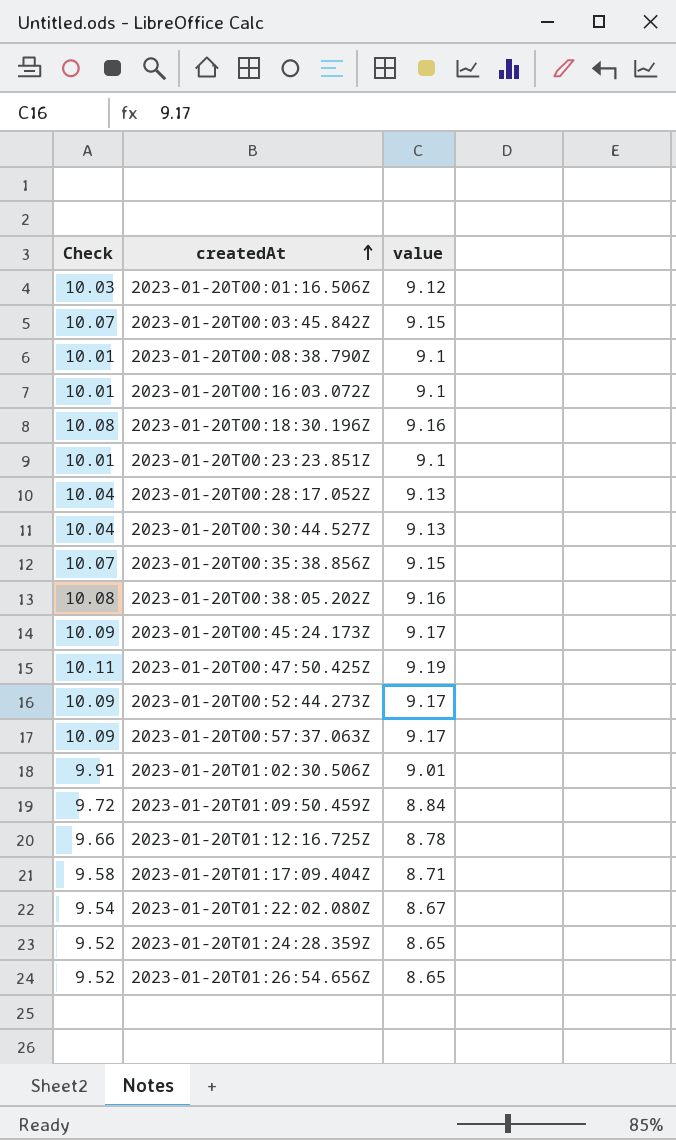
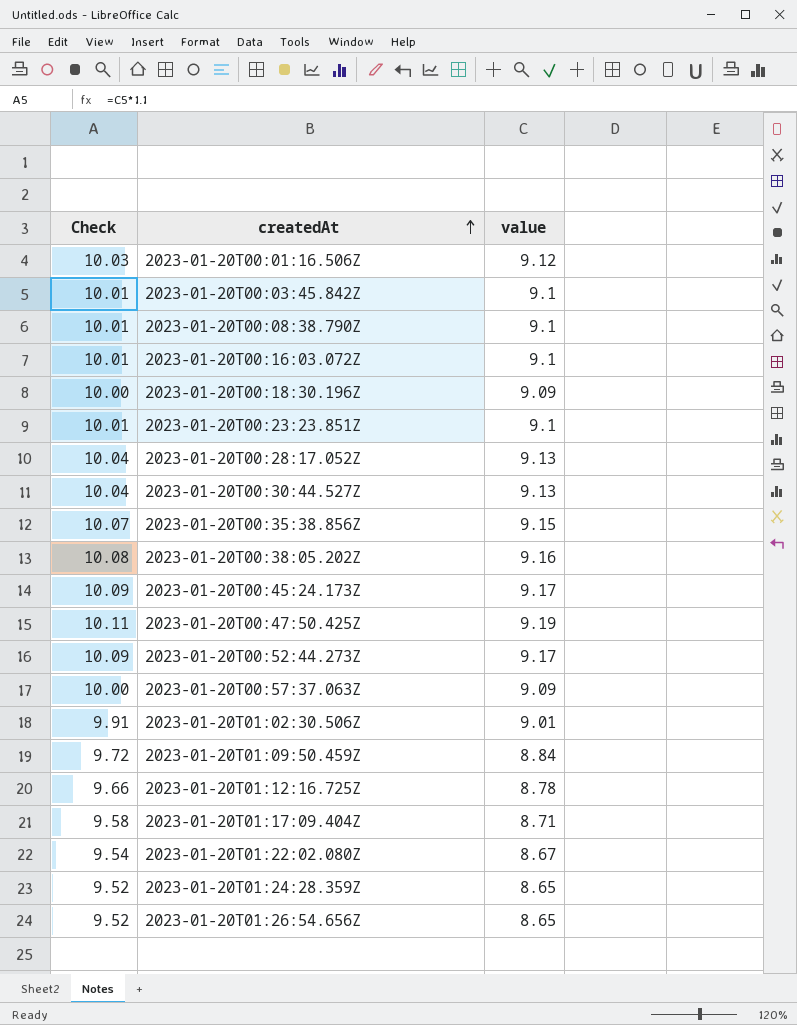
2023-01-20T00:03:45.842Z | Check: 10.07 -> 10.01
2023-01-20T00:03:45.842Z | value: 9.15 -> 9.1
2023-01-20T00:18:30.196Z | Check: 10.08 -> 10.00
2023-01-20T00:18:30.196Z | value: 9.16 -> 9.09
2023-01-20T00:57:37.063Z | Check: 10.09 -> 10.00
2023-01-20T00:57:37.063Z | value: 9.17 -> 9.09

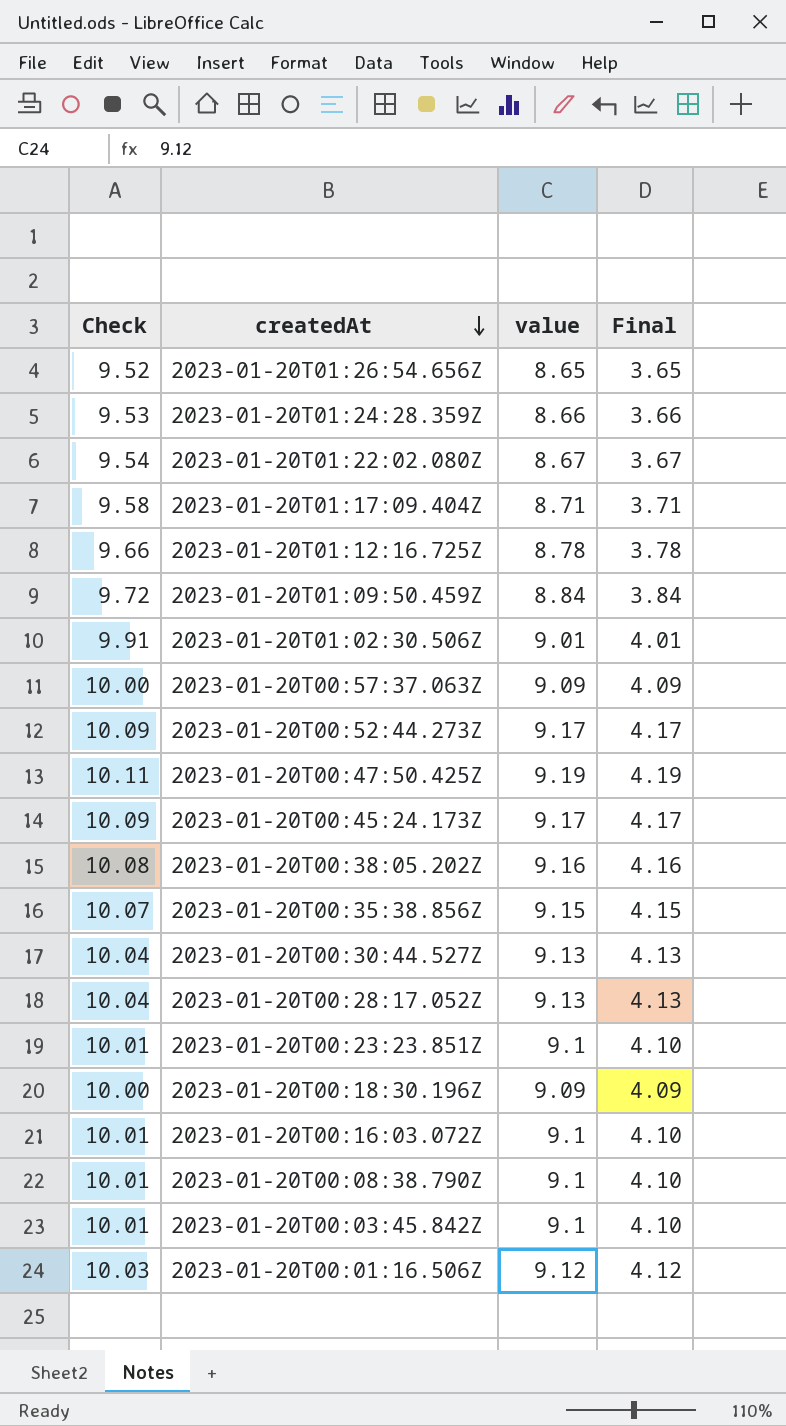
row order: createdAt ascending -> createdAt descending
column Final | formula: none -> [value] - 5
2023-01-20T01:24:28.359Z | Check: 9.52 -> 9.53
2023-01-20T01:24:28.359Z | value: 8.65 -> 8.66

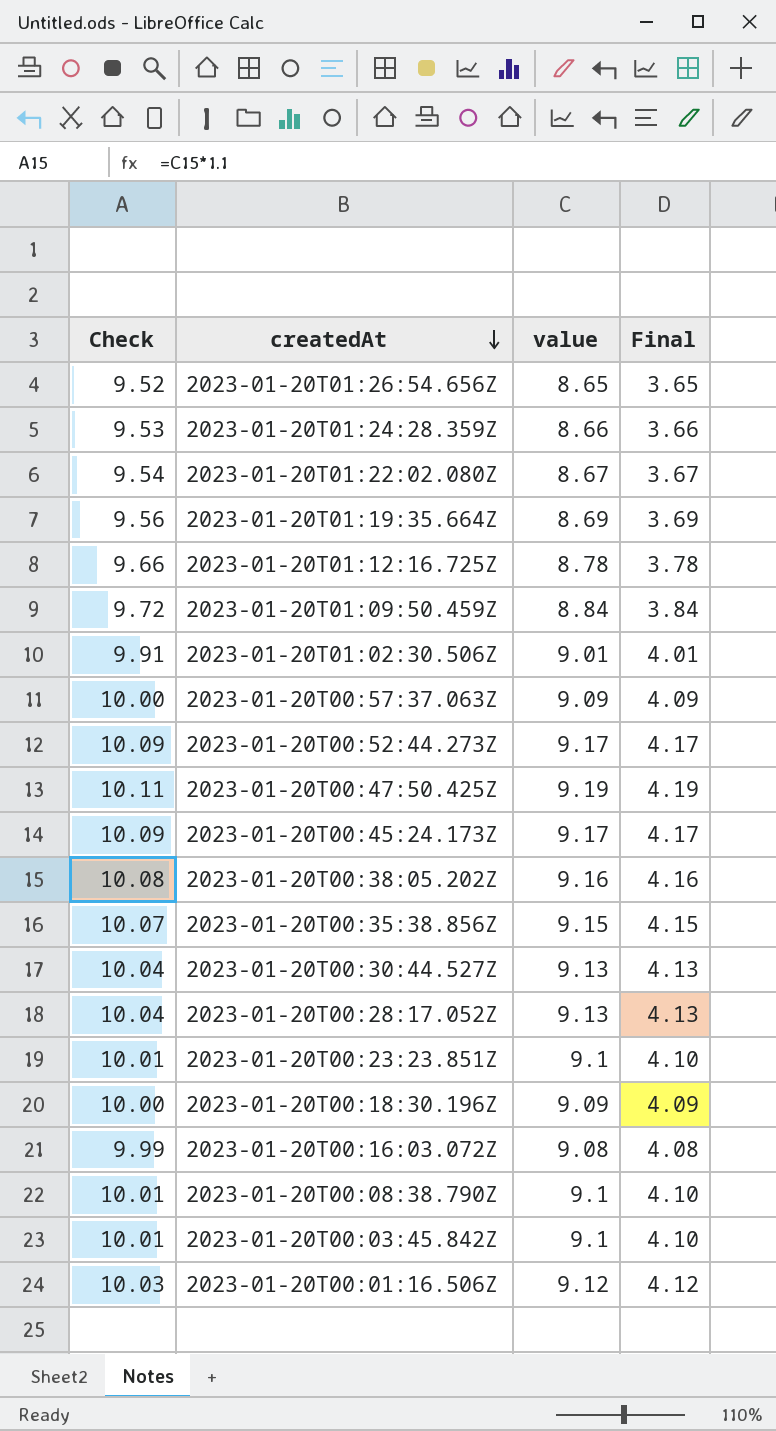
row 2023-01-20T01:17:09.404Z: 9.58 | 8.71 | 3.71 -> none
row 2023-01-20T01:19:35.664Z: none -> 9.56 | 8.69 | 3.69
2023-01-20T00:16:03.072Z | Check: 10.01 -> 9.99
2023-01-20T00:16:03.072Z | value: 9.1 -> 9.08
2023-01-20T00:16:03.072Z | Final: 4.10 -> 4.08

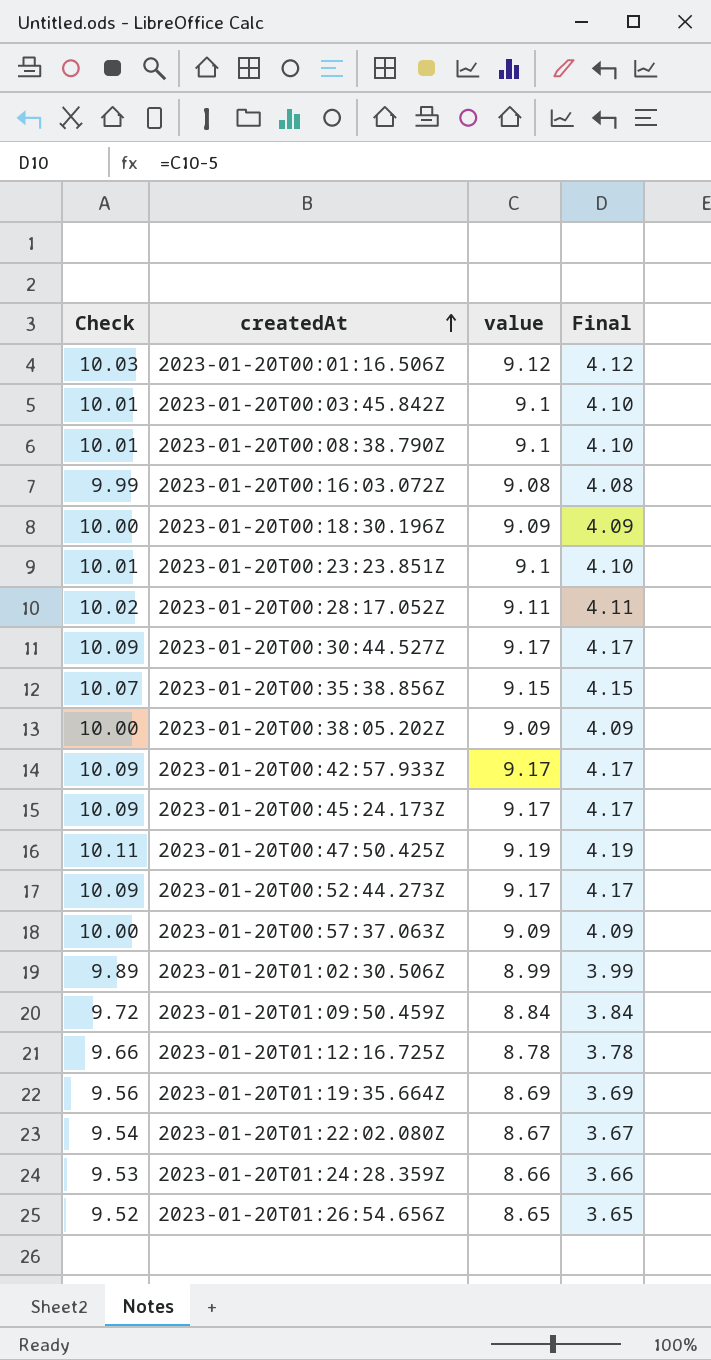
row order: createdAt descending -> createdAt ascending
2023-01-20T00:28:17.052Z | Check: 10.04 -> 10.02
2023-01-20T00:28:17.052Z | value: 9.13 -> 9.11
2023-01-20T00:28:17.052Z | Final: 4.13 -> 4.11
2023-01-20T00:30:44.527Z | Check: 10.04 -> 10.09
2023-01-20T00:30:44.527Z | value: 9.13 -> 9.17
2023-01-20T00:30:44.527Z | Final: 4.13 -> 4.17
2023-01-20T00:38:05.202Z | Check: 10.08 -> 10.00
2023-01-20T00:38:05.202Z | value: 9.16 -> 9.09
2023-01-20T00:38:05.202Z | Final: 4.16 -> 4.09
row 2023-01-20T00:42:57.933Z: none -> 10.09 | 9.17 | 4.17
2023-01-20T01:02:30.506Z | Check: 9.91 -> 9.89
2023-01-20T01:02:30.506Z | value: 9.01 -> 8.99
2023-01-20T01:02:30.506Z | Final: 4.01 -> 3.99

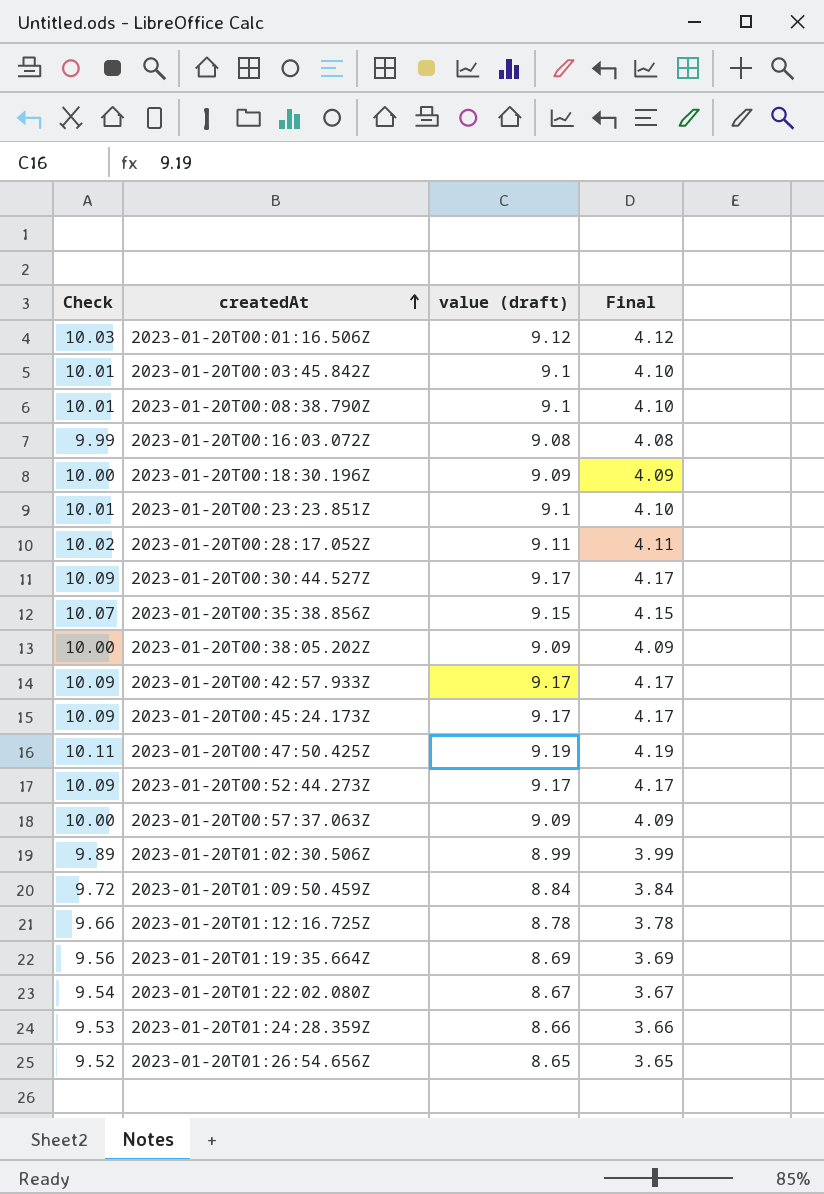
column name: value -> value (draft)

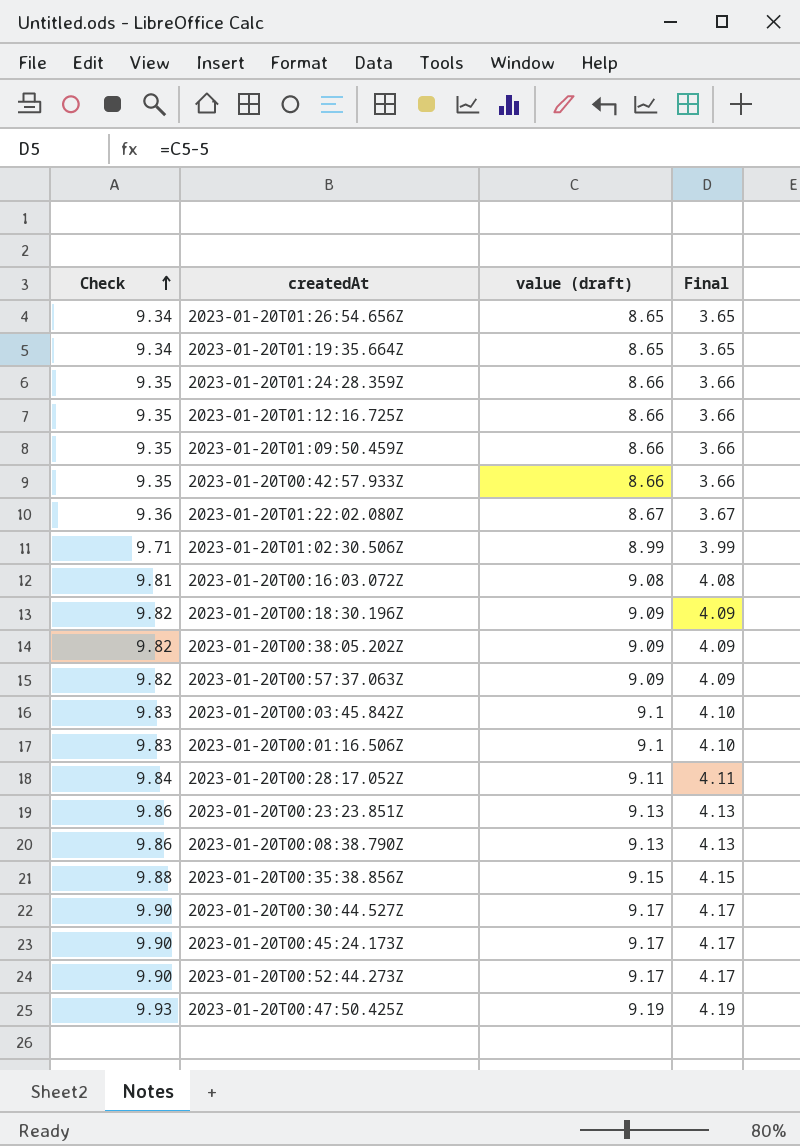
row order: createdAt ascending -> Check ascending
column Check | formula: [value (draft)] * 1.1 -> [value (draft)] * 1.08
2023-01-20T01:19:35.664Z | value (draft): 8.69 -> 8.65
2023-01-20T01:19:35.664Z | Final: 3.69 -> 3.65
2023-01-20T01:12:16.725Z | value (draft): 8.78 -> 8.66
2023-01-20T01:12:16.725Z | Final: 3.78 -> 3.66
2023-01-20T01:09:50.459Z | value (draft): 8.84 -> 8.66
2023-01-20T01:09:50.459Z | Final: 3.84 -> 3.66
2023-01-20T00:42:57.933Z | value (draft): 9.17 -> 8.66
2023-01-20T00:42:57.933Z | Final: 4.17 -> 3.66
2023-01-20T00:01:16.506Z | value (draft): 9.12 -> 9.1
2023-01-20T00:01:16.506Z | Final: 4.12 -> 4.10
2023-01-20T00:23:23.851Z | value (draft): 9.1 -> 9.13
2023-01-20T00:23:23.851Z | Final: 4.10 -> 4.13
2023-01-20T00:08:38.790Z | value (draft): 9.1 -> 9.13
2023-01-20T00:08:38.790Z | Final: 4.10 -> 4.13

